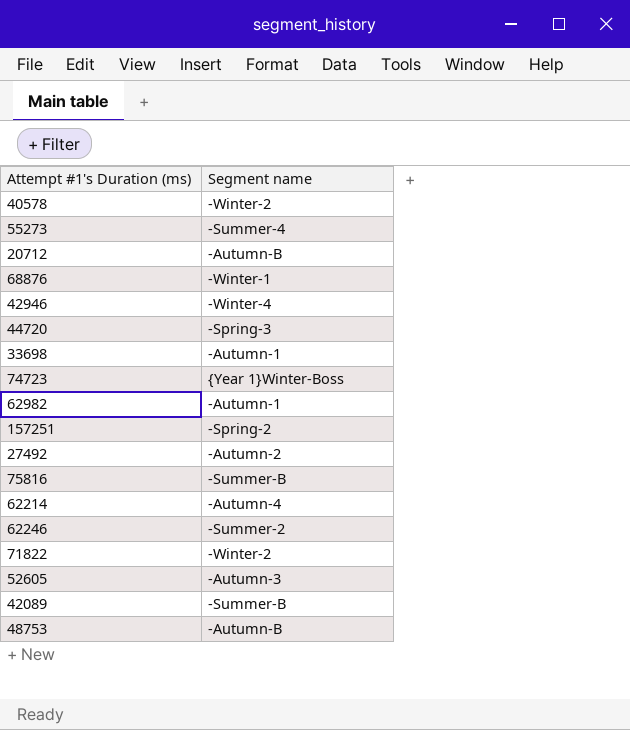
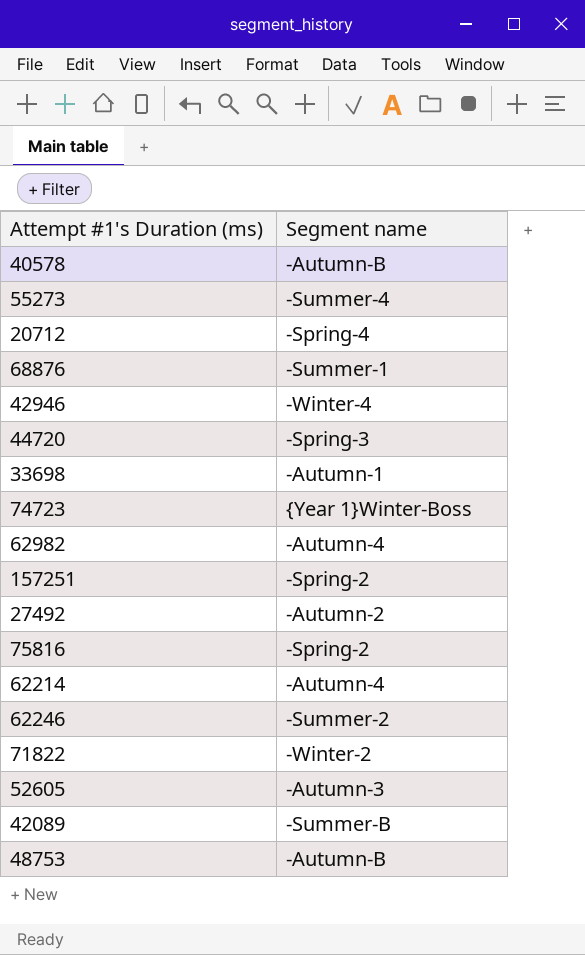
40578 | Segment name: -Winter-2 -> -Autumn-B
20712 | Segment name: -Autumn-B -> -Spring-4
68876 | Segment name: -Winter-1 -> -Summer-1
62982 | Segment name: -Autumn-1 -> -Autumn-4
75816 | Segment name: -Summer-B -> -Spring-2

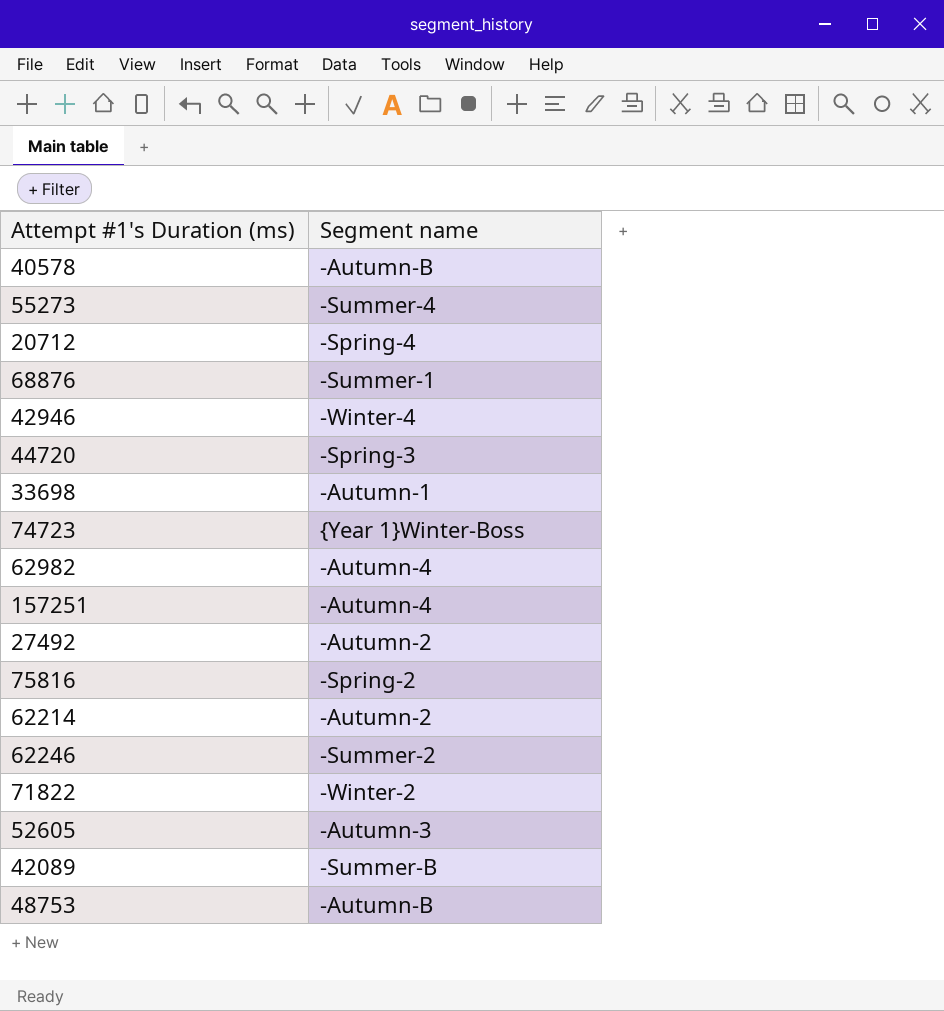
157251 | Segment name: -Spring-2 -> -Autumn-4
62214 | Segment name: -Autumn-4 -> -Autumn-2

